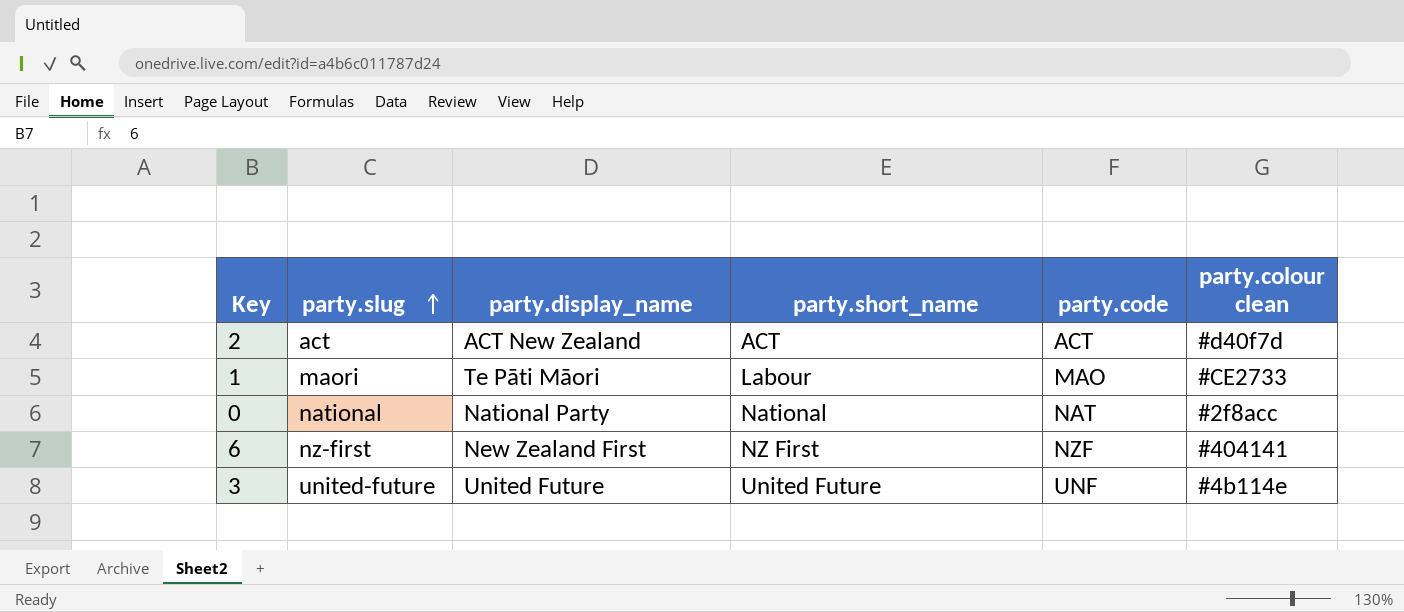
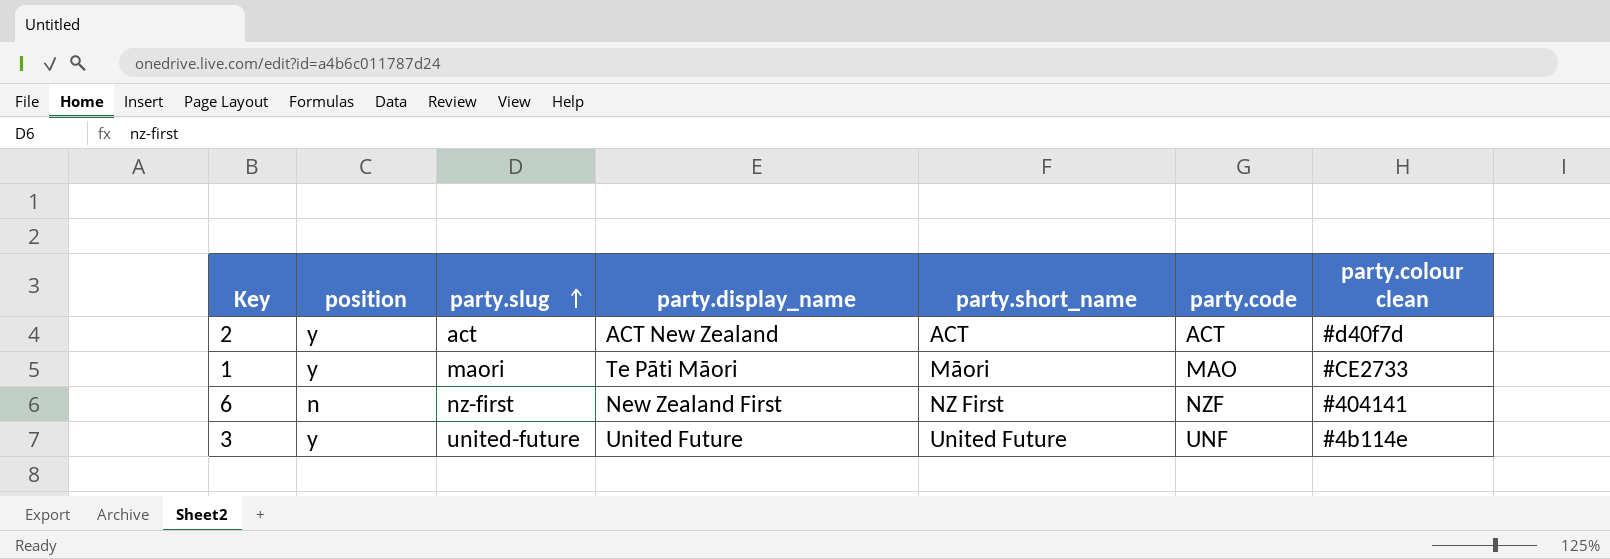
column position | position: none -> 2
row 0: national | National Party | National | NAT | #2f8acc -> none
1 | party.short_name: Labour -> Māori

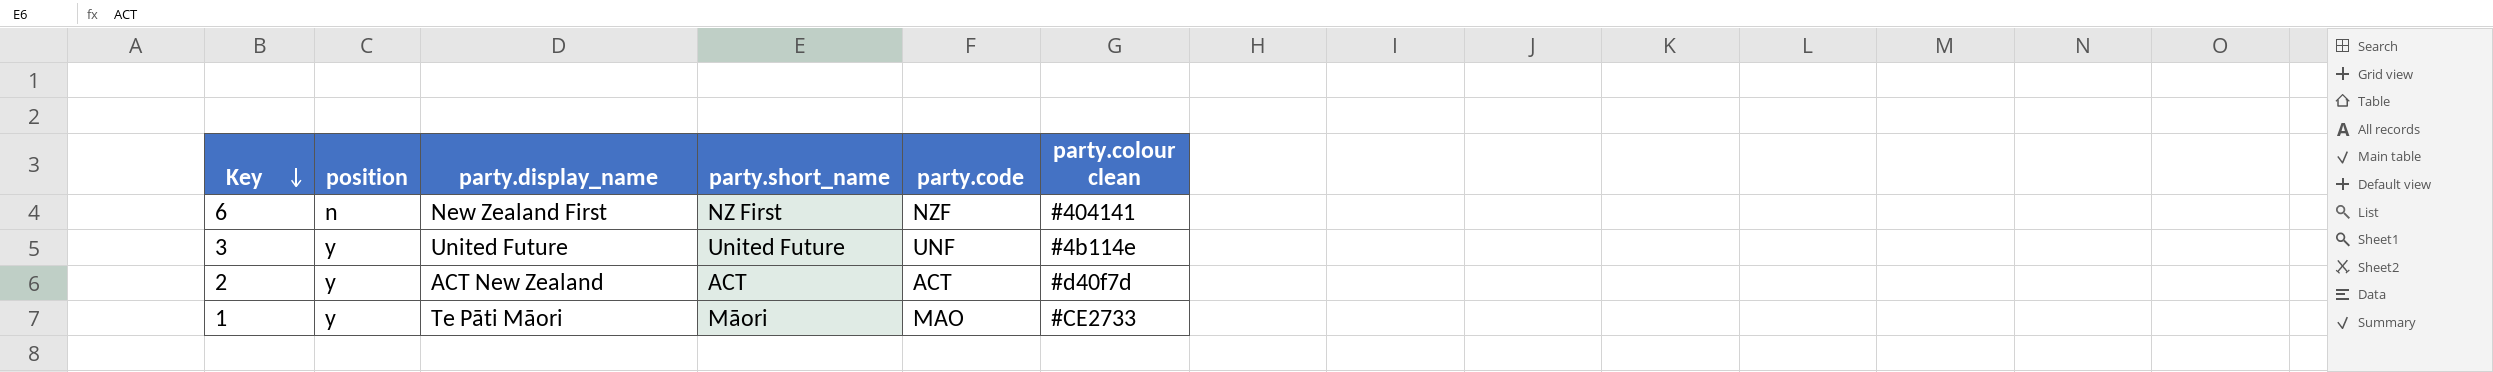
row order: party.slug ascending -> Key descending
column party.slug | position: 3 -> none

